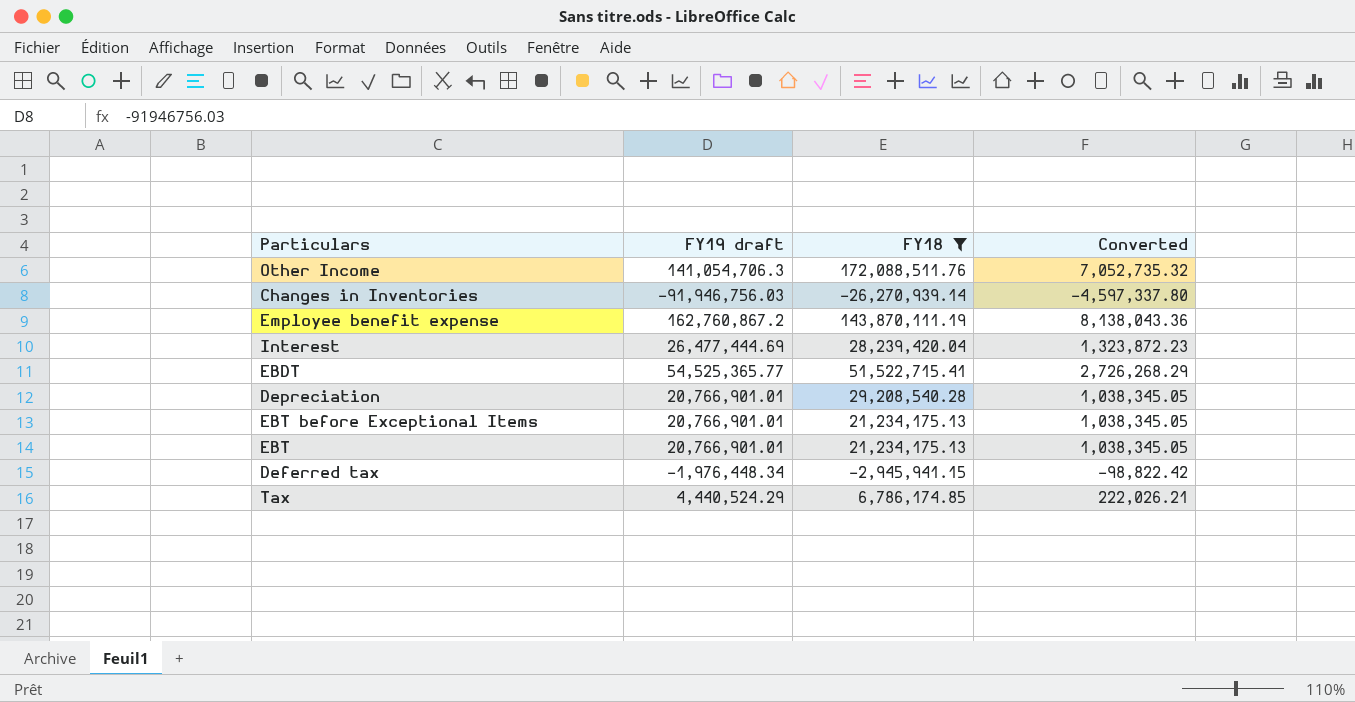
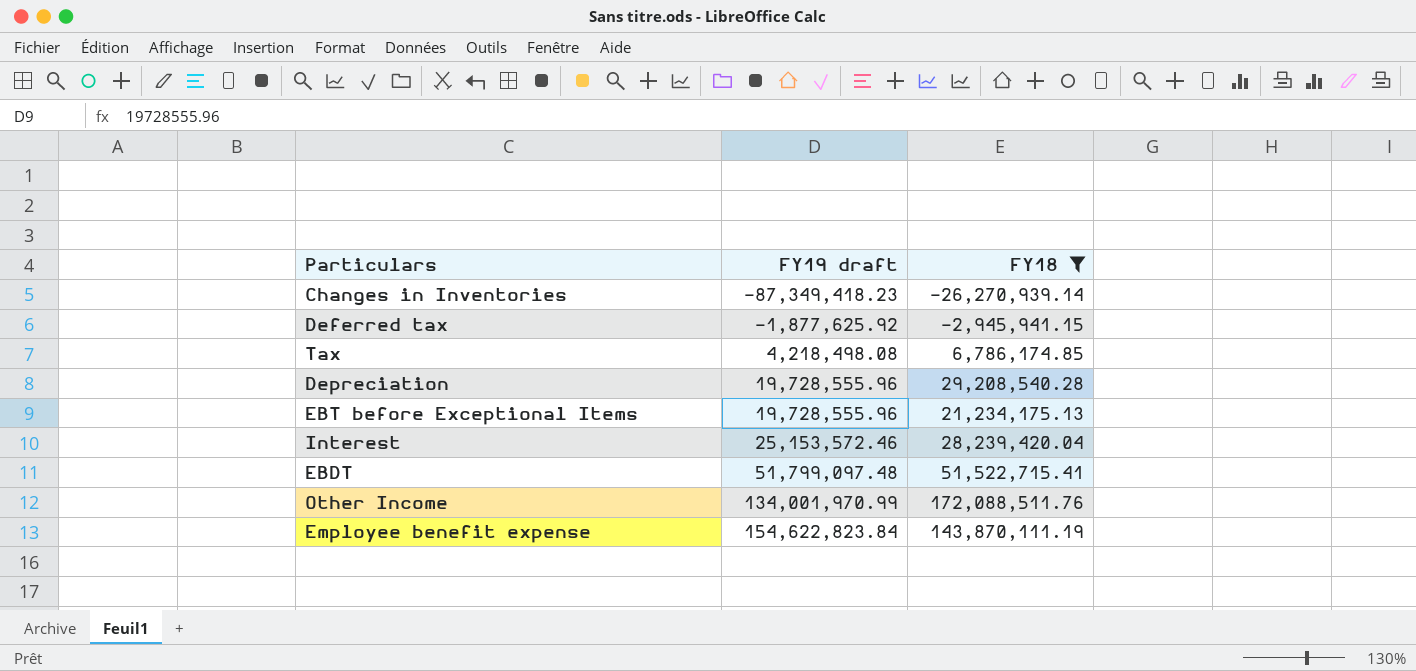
row order: none -> FY19 draft ascending
column Converted | formula: [FY19 draft] * 0.05 -> none
row EBT: 20,766,901.01 | 21,234,175.13 | 1,038,345.05 -> none
Changes in Inventories | FY19 draft: -91,946,756.03 -> -87,349,418.23
Deferred tax | FY19 draft: -1,976,448.34 -> -1,877,625.92
Tax | FY19 draft: 4,440,524.29 -> 4,218,498.08
Depreciation | FY19 draft: 20,766,901.01 -> 19,728,555.96
EBT before Exceptional Items | FY19 draft: 20,766,901.01 -> 19,728,555.96
Interest | FY19 draft: 26,477,444.69 -> 25,153,572.46
EBDT | FY19 draft: 54,525,365.77 -> 51,799,097.48
Other Income | FY19 draft: 141,054,706.3 -> 134,001,970.99
Employee benefit expense | FY19 draft: 162,760,867.2 -> 154,622,823.84

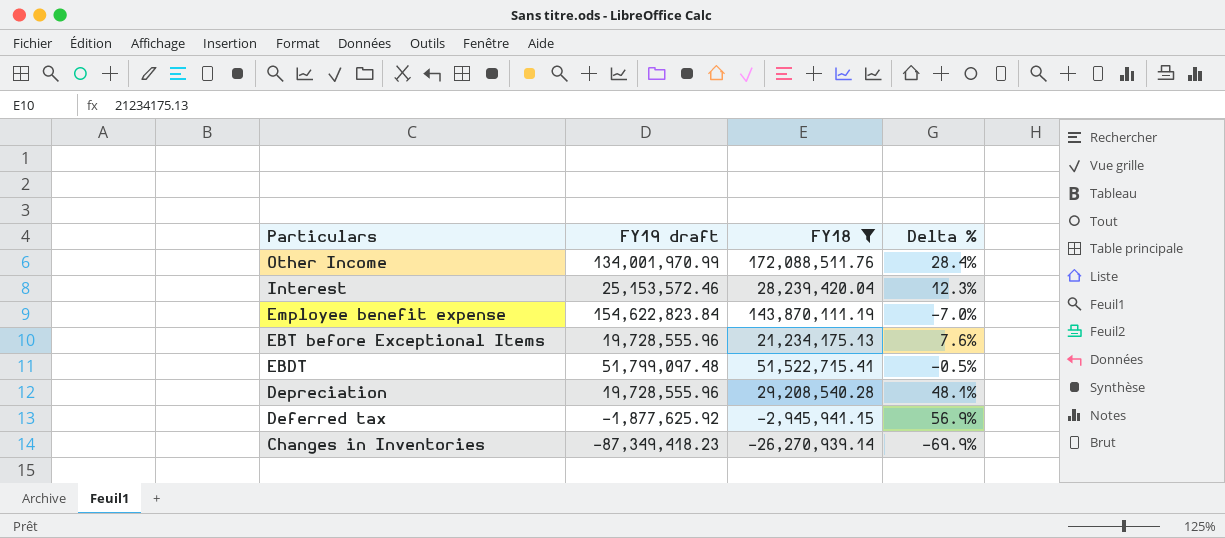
row order: FY19 draft ascending -> Particulars descending
column Delta % | formula: none -> ([FY18] - [FY19 draft]) / [FY19 draft]
row Tax: 4,218,498.08 | 6,786,174.85 -> none

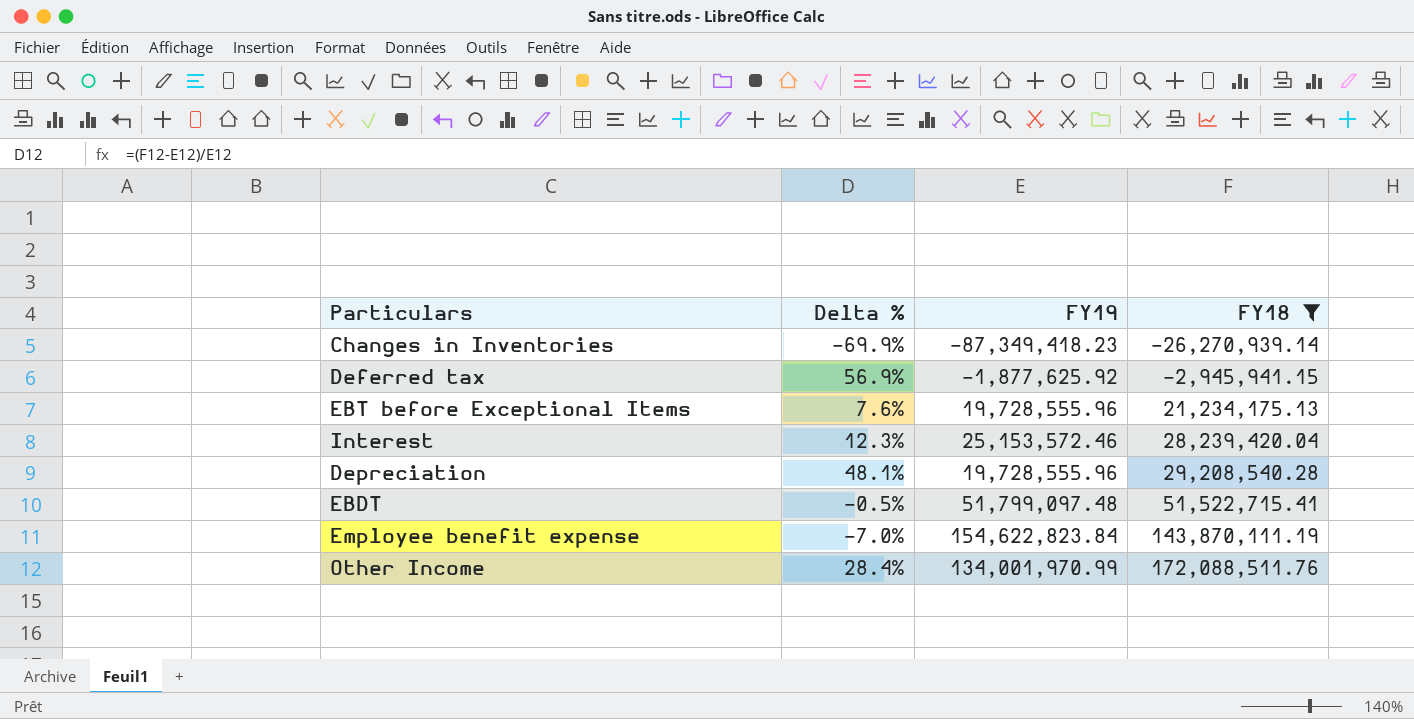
row order: Particulars descending -> FY18 ascending
column Delta % | position: 4 -> 2
column name: FY19 draft -> FY19

